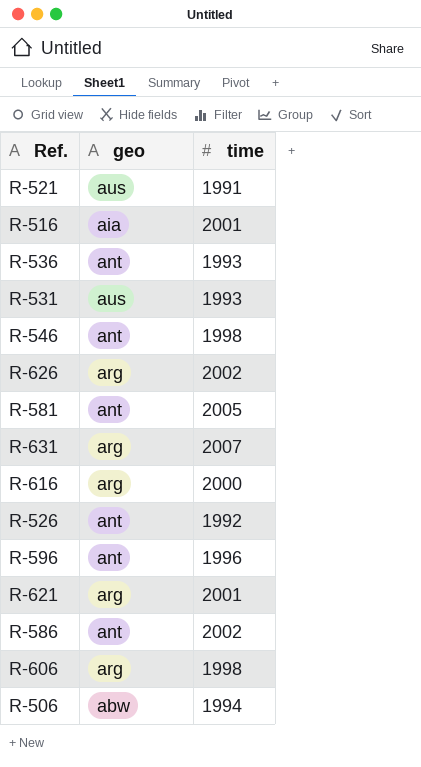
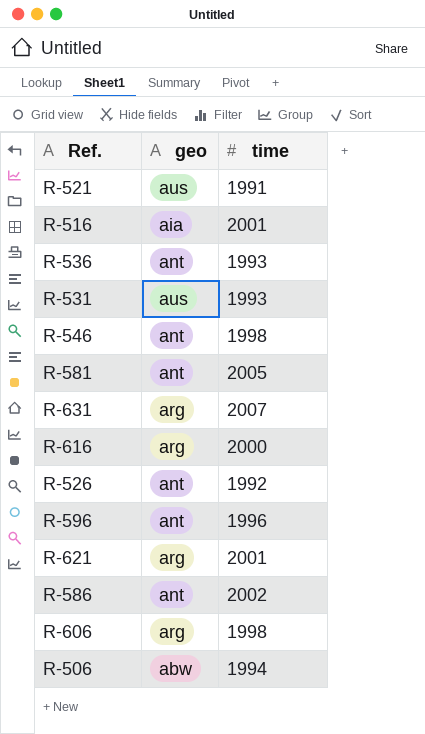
row R-626: arg | 2002 -> none

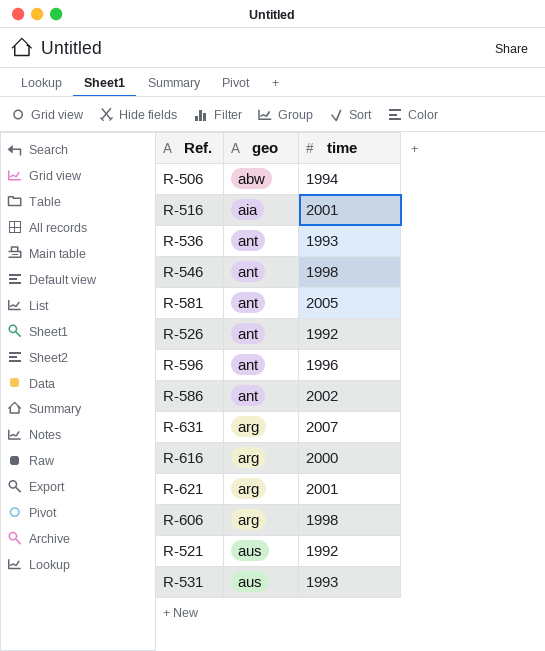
row order: none -> geo ascending
R-521 | time: 1991 -> 1992

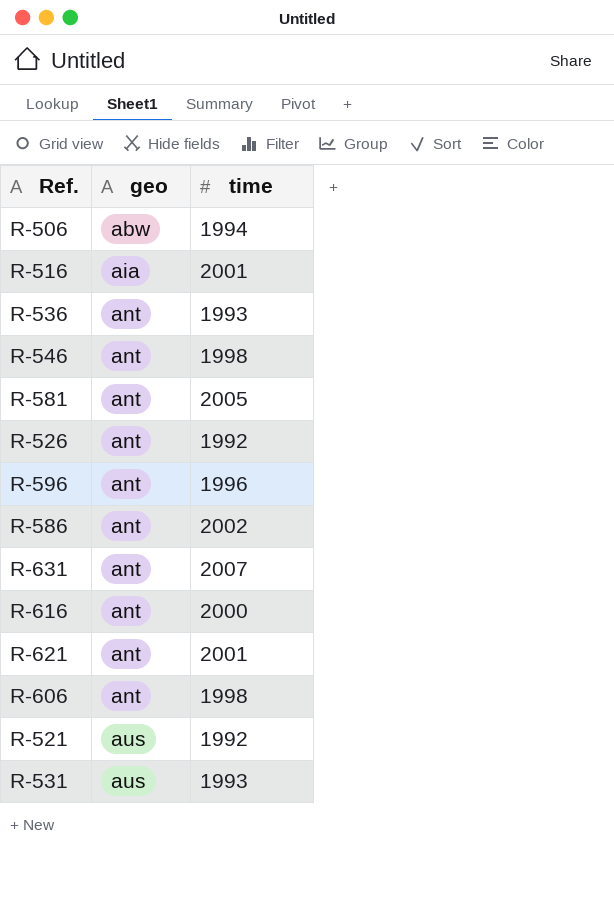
R-631 | geo: arg -> ant
R-616 | geo: arg -> ant
R-621 | geo: arg -> ant
R-606 | geo: arg -> ant

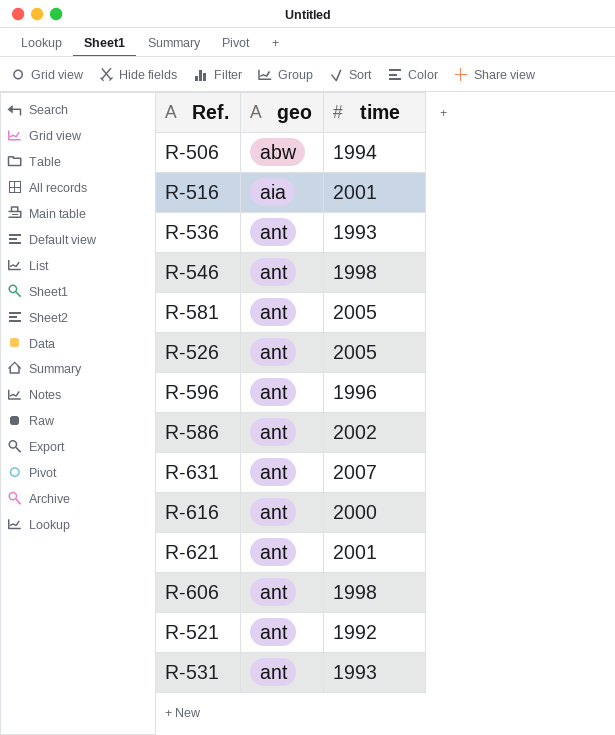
R-526 | time: 1992 -> 2005
R-521 | geo: aus -> ant
R-531 | geo: aus -> ant

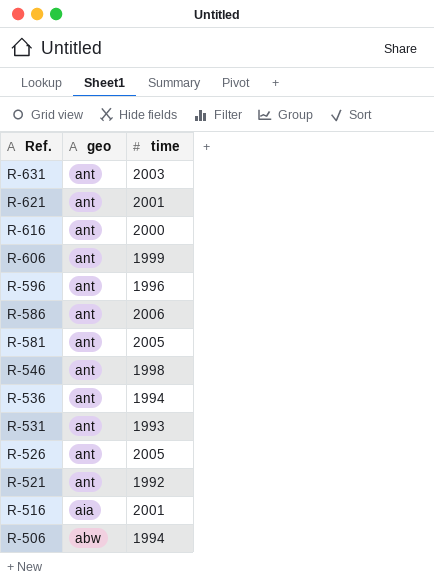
row order: geo ascending -> Ref. descending
R-631 | time: 2007 -> 2003
R-606 | time: 1998 -> 1999
R-586 | time: 2002 -> 2006
R-536 | time: 1993 -> 1994

